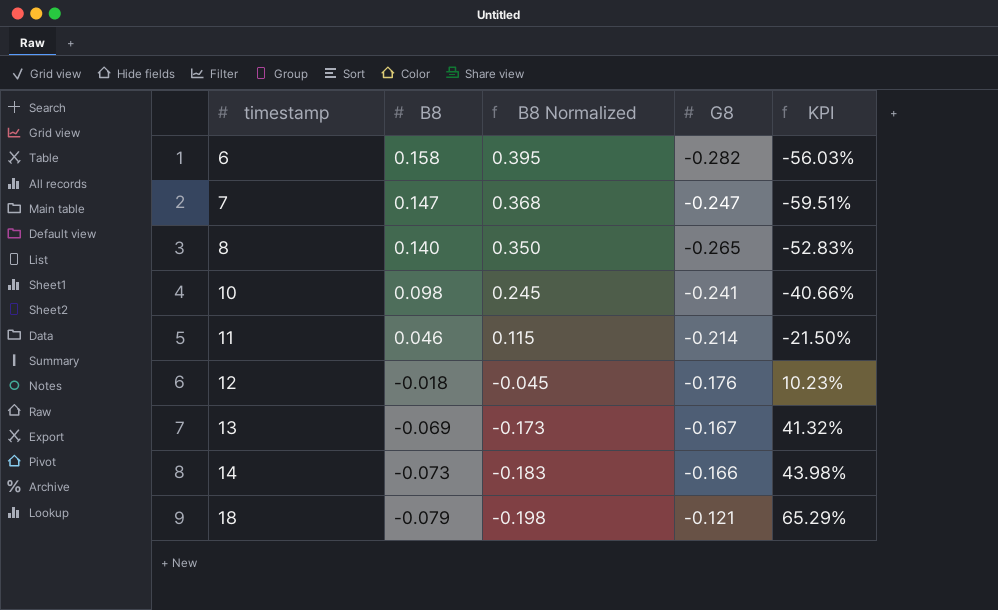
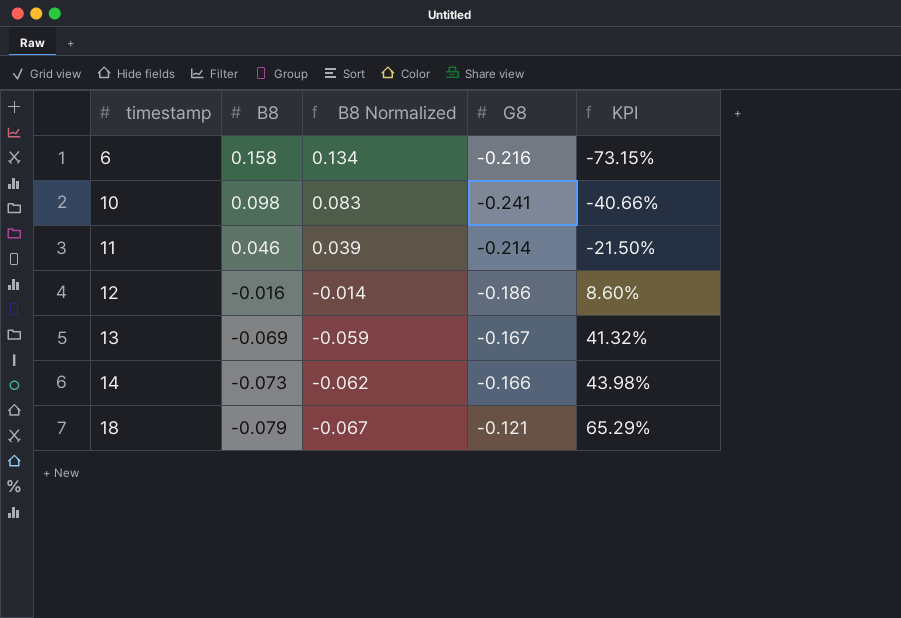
column B8 Normalized | formula: [B8] * 2.5 -> [B8] * 0.85
row 7: 0.147 | 0.368 | -0.247 | -59.51% -> none
row 8: 0.140 | 0.350 | -0.265 | -52.83% -> none
6 | G8: -0.282 -> -0.216
6 | KPI: -56.03% -> -73.15%
12 | B8: -0.018 -> -0.016
12 | G8: -0.176 -> -0.186
12 | KPI: 10.23% -> 8.60%

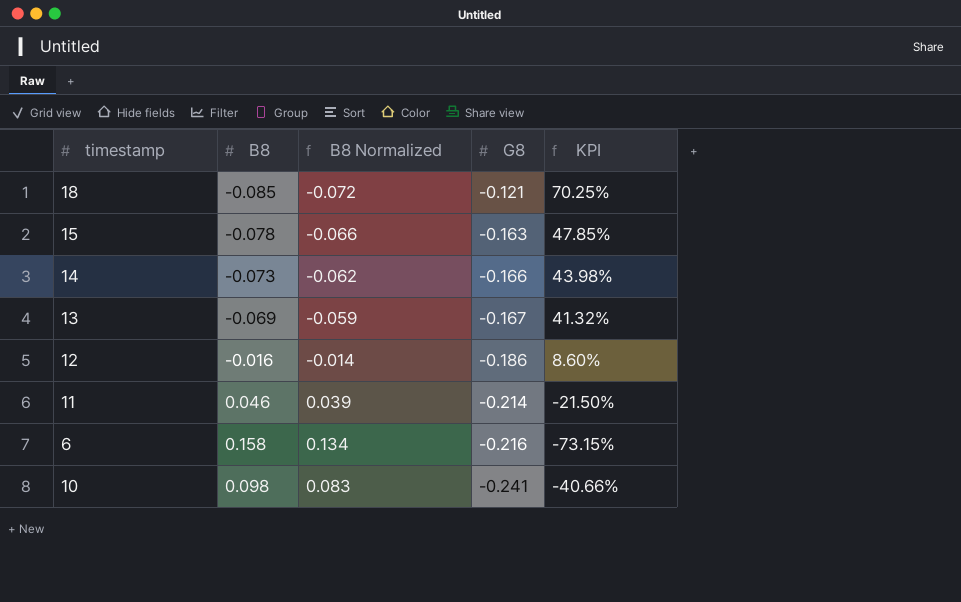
row order: timestamp ascending -> G8 descending
18 | B8: -0.079 -> -0.085
18 | B8 Normalized: -0.067 -> -0.072
18 | KPI: 65.29% -> 70.25%
row 15: none -> -0.078 | -0.066 | -0.163 | 47.85%

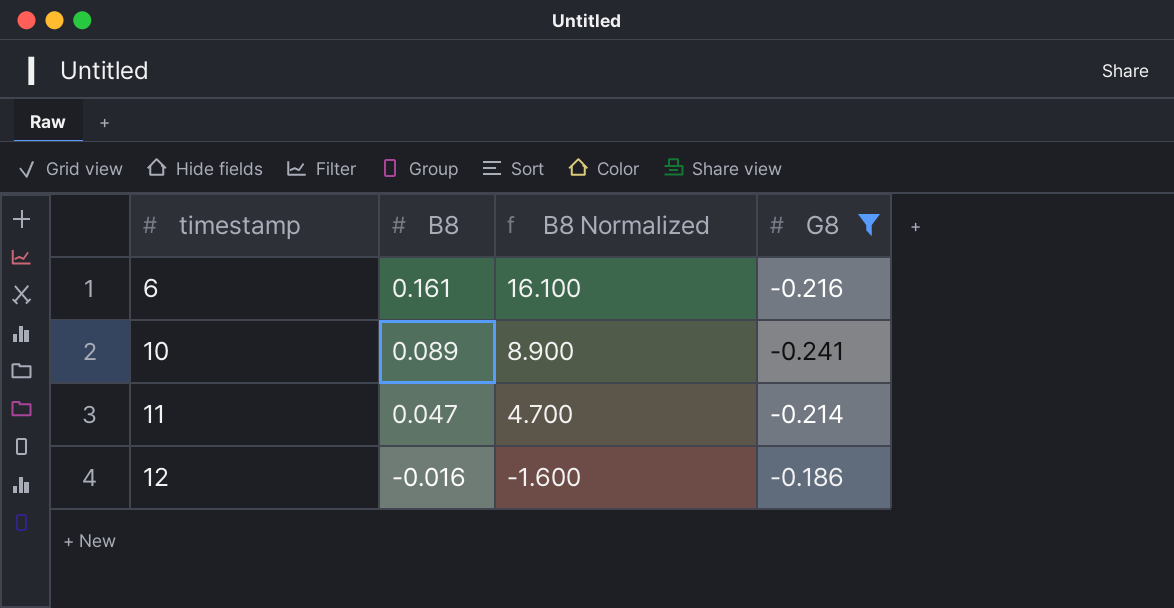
filter: none -> G8 <= -0.186
row order: G8 descending -> timestamp ascending
column KPI | formula: [B8] / [G8] -> none
column B8 Normalized | formula: [B8] * 0.85 -> [B8] * 100
6 | B8: 0.158 -> 0.161
10 | B8: 0.098 -> 0.089
11 | B8: 0.046 -> 0.047

